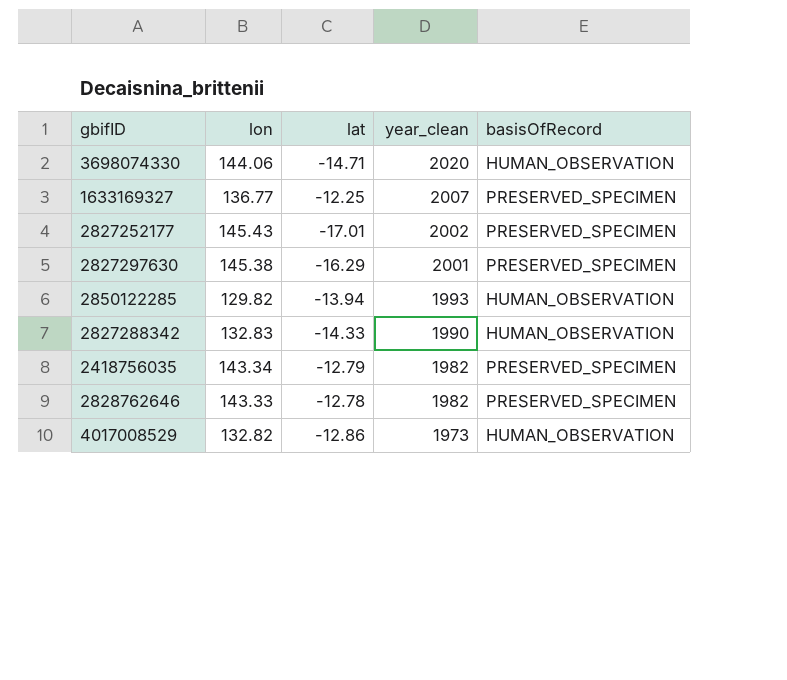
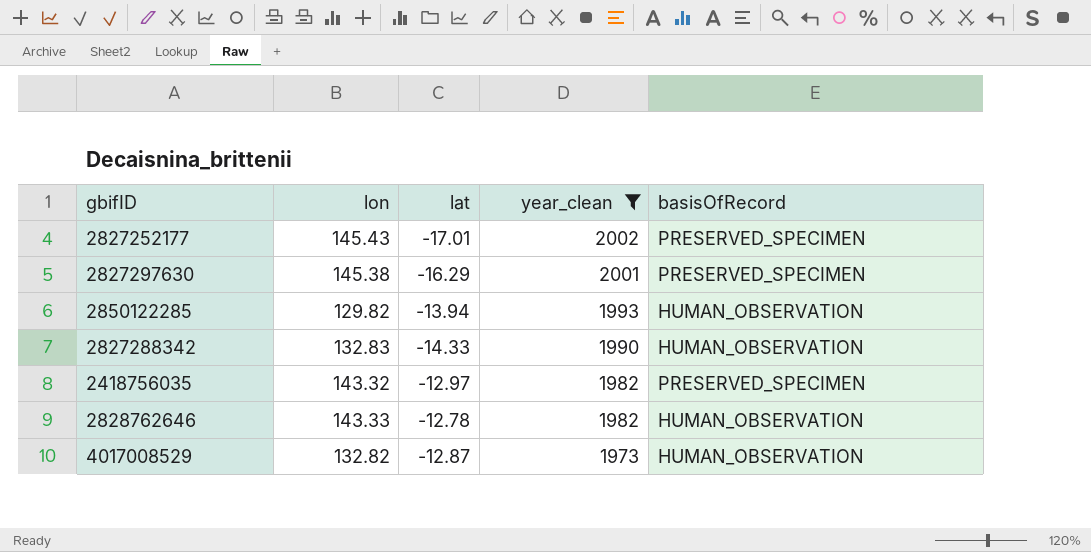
filter: none -> year_clean <= 2002
2418756035 | lon: 143.34 -> 143.32
2418756035 | lat: -12.79 -> -12.97
2828762646 | basisOfRecord: PRESERVED_SPECIMEN -> HUMAN_OBSERVATION
4017008529 | lat: -12.86 -> -12.87

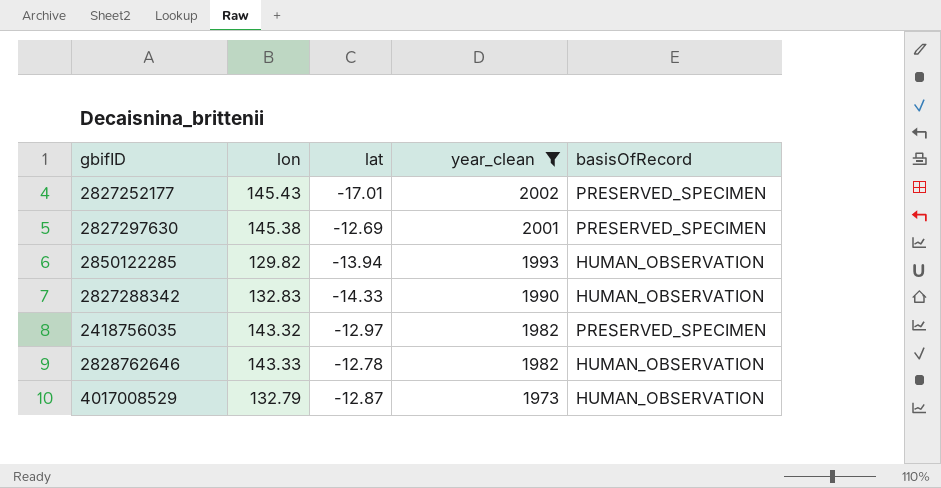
2827297630 | lat: -16.29 -> -12.69
4017008529 | lon: 132.82 -> 132.79

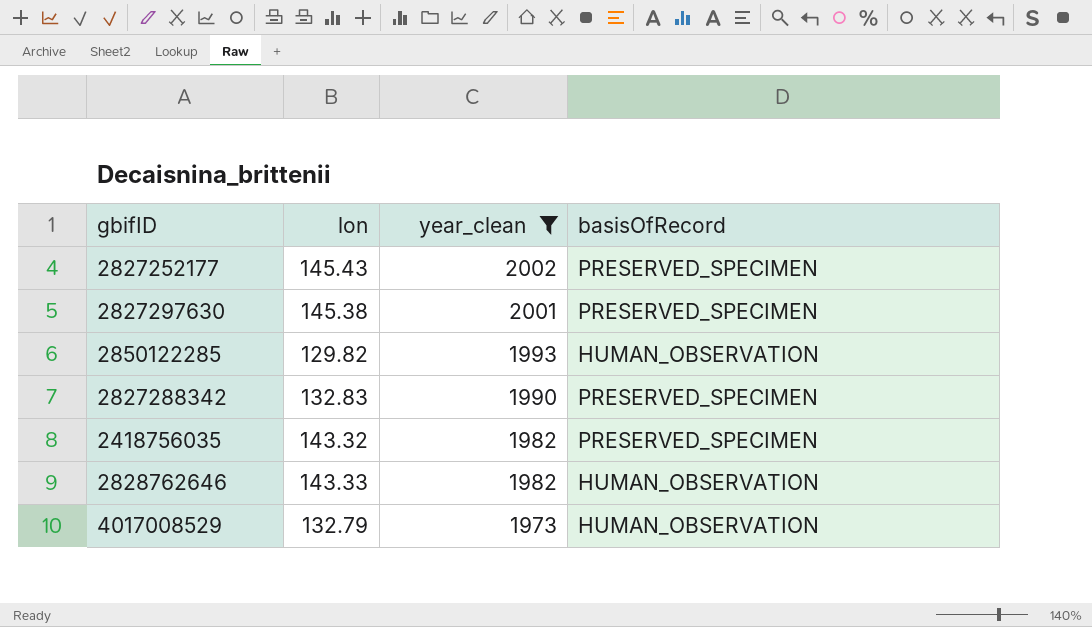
column lat | position: 3 -> none
2827288342 | basisOfRecord: HUMAN_OBSERVATION -> PRESERVED_SPECIMEN

